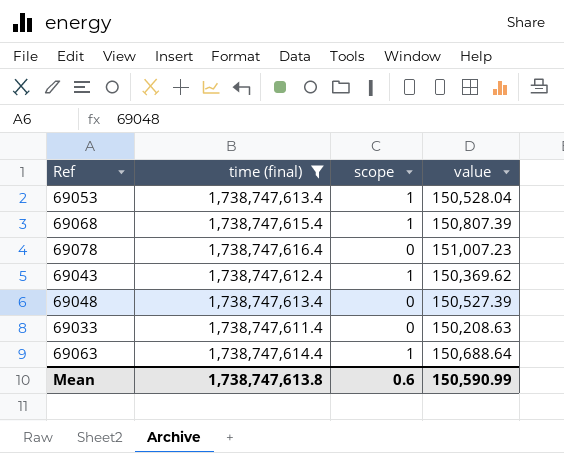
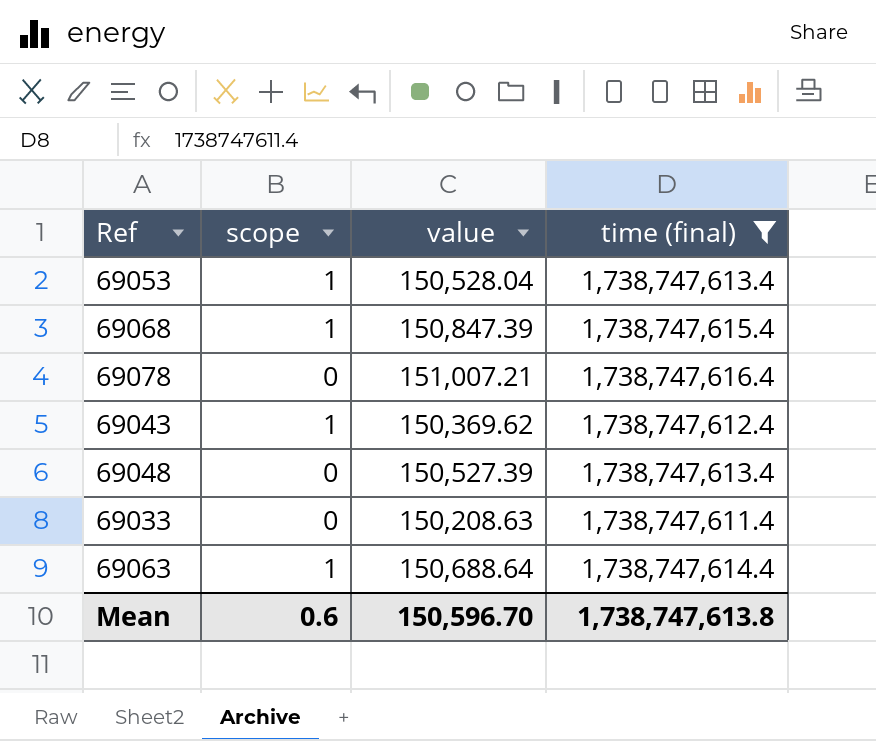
column time (final) | position: 2 -> 4
69068 | value: 150,807.39 -> 150,847.39
69078 | value: 151,007.23 -> 151,007.21
Mean | value: 150,590.99 -> 150,596.70

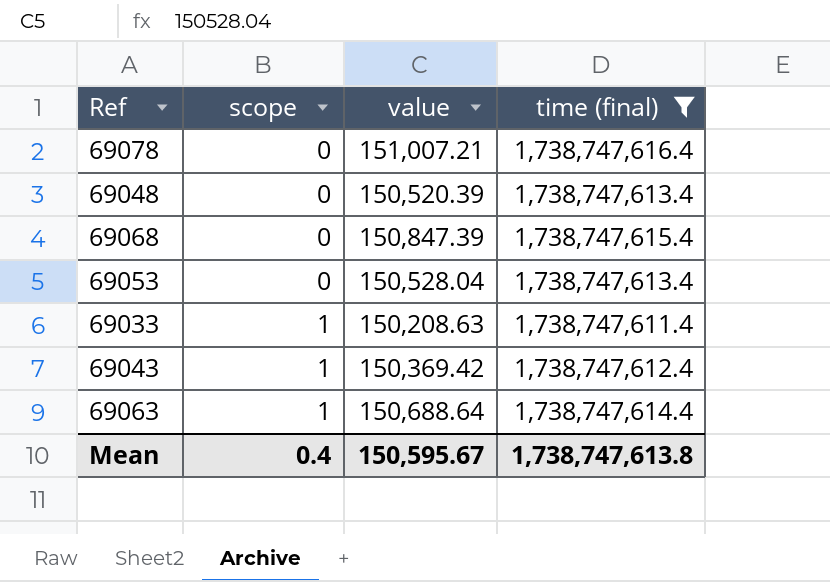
row order: none -> scope ascending
69048 | value: 150,527.39 -> 150,520.39
69068 | scope: 1 -> 0
69053 | scope: 1 -> 0
69033 | scope: 0 -> 1
69043 | value: 150,369.62 -> 150,369.42
Mean | scope: 0.6 -> 0.4
Mean | value: 150,596.70 -> 150,595.67

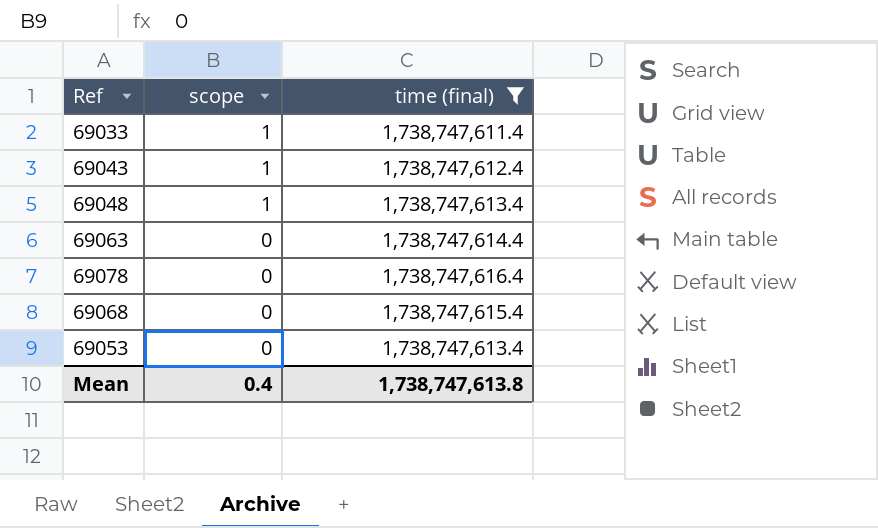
row order: scope ascending -> scope descending
column value | position: 3 -> none
69048 | scope: 0 -> 1
69063 | scope: 1 -> 0

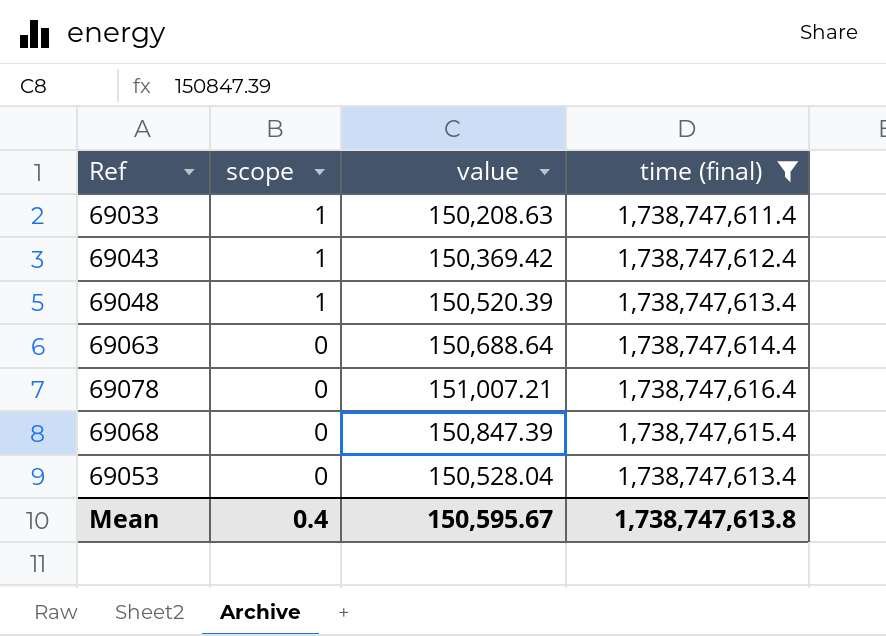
column value | position: none -> 3

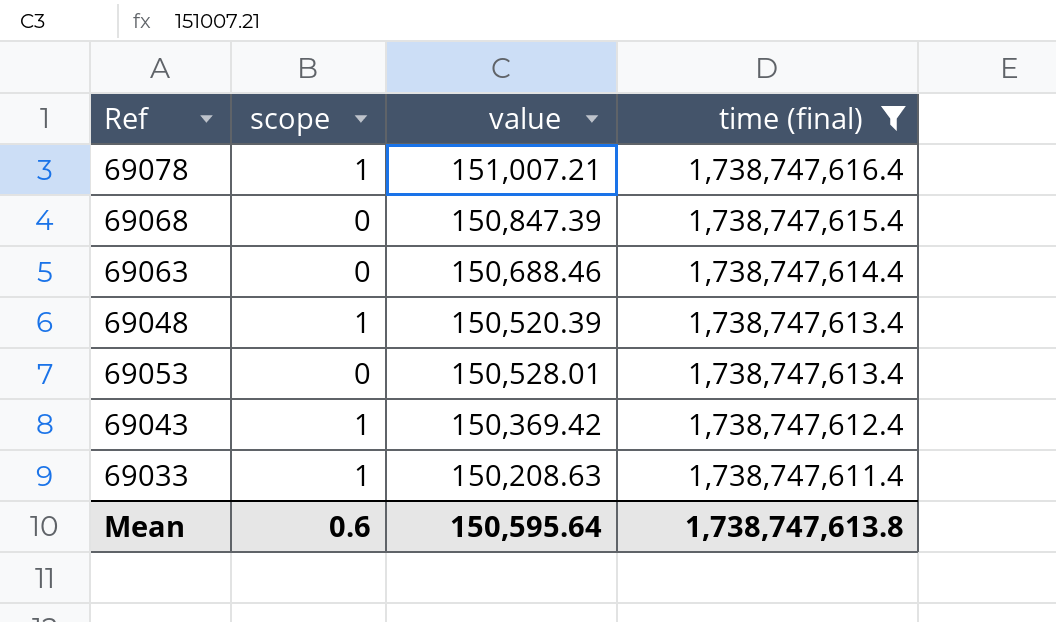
row order: scope descending -> time (final) descending
69078 | scope: 0 -> 1
69063 | value: 150,688.64 -> 150,688.46
69053 | value: 150,528.04 -> 150,528.01
Mean | scope: 0.4 -> 0.6
Mean | value: 150,595.67 -> 150,595.64

